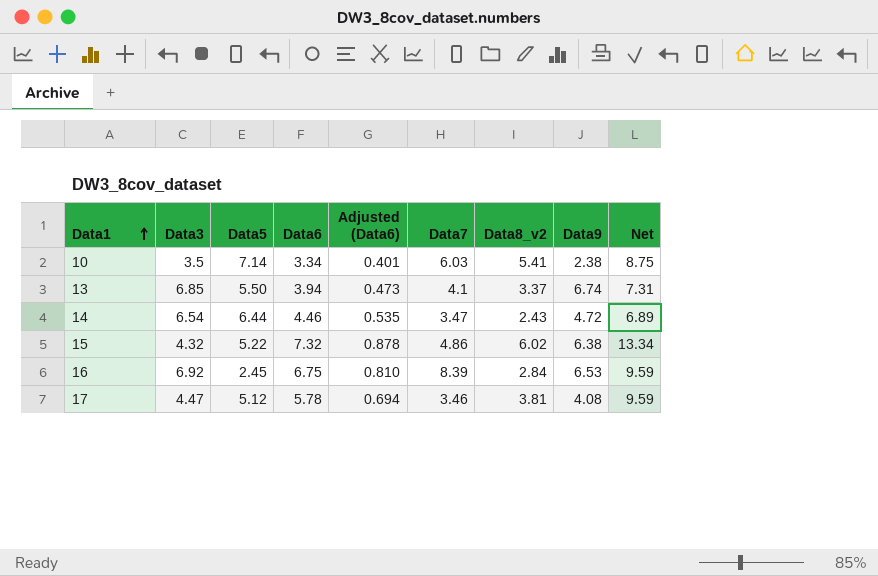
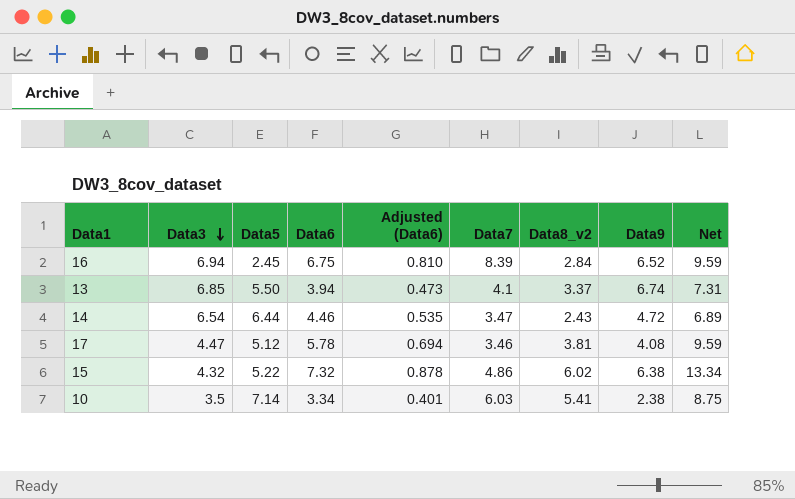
row order: Data1 ascending -> Data3 descending
16 | Data3: 6.92 -> 6.94
16 | Data9: 6.53 -> 6.52

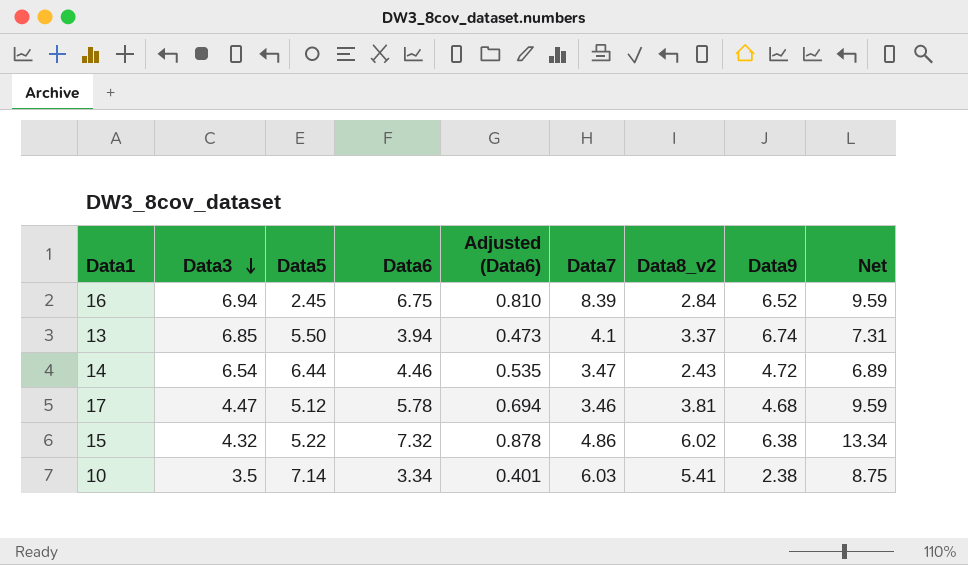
17 | Data9: 4.08 -> 4.68

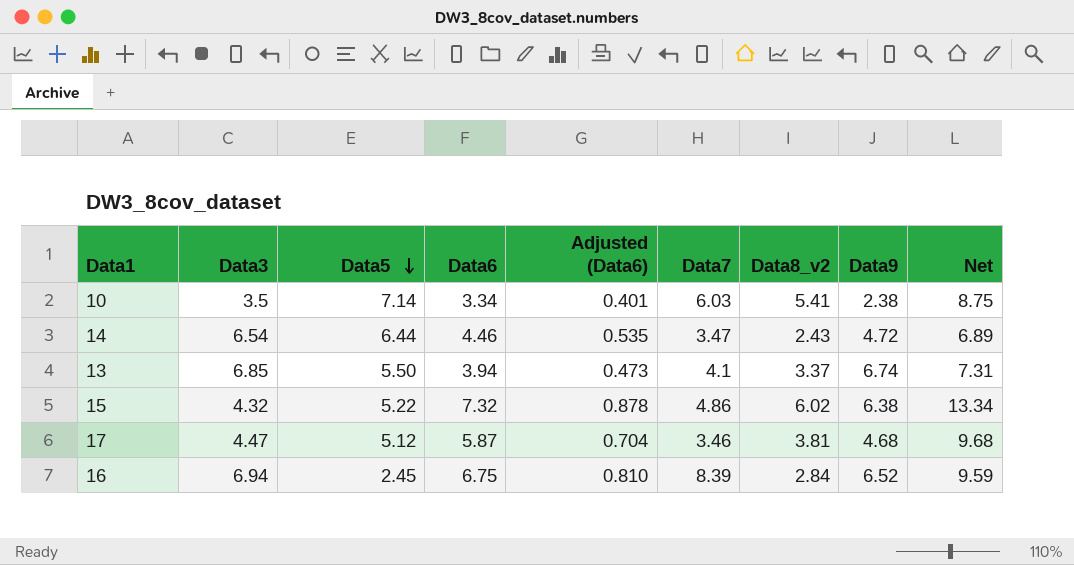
row order: Data3 descending -> Data5 descending
17 | Data6: 5.78 -> 5.87
17 | Adjusted (Data6): 0.694 -> 0.704
17 | Net: 9.59 -> 9.68

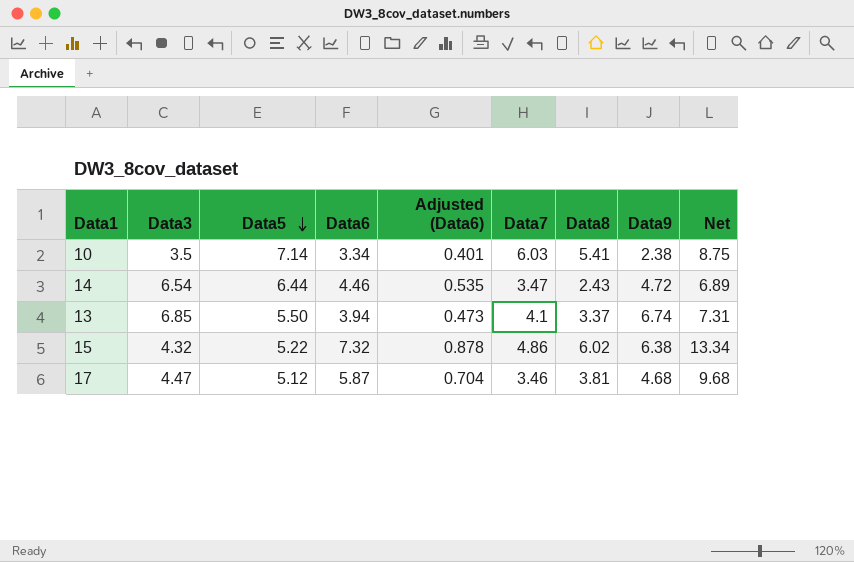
column name: Data8_v2 -> Data8
row 16: 6.94 | 2.45 | 6.75 | 0.810 | 8.39 | 2.84 | 6.52 | 9.59 -> none

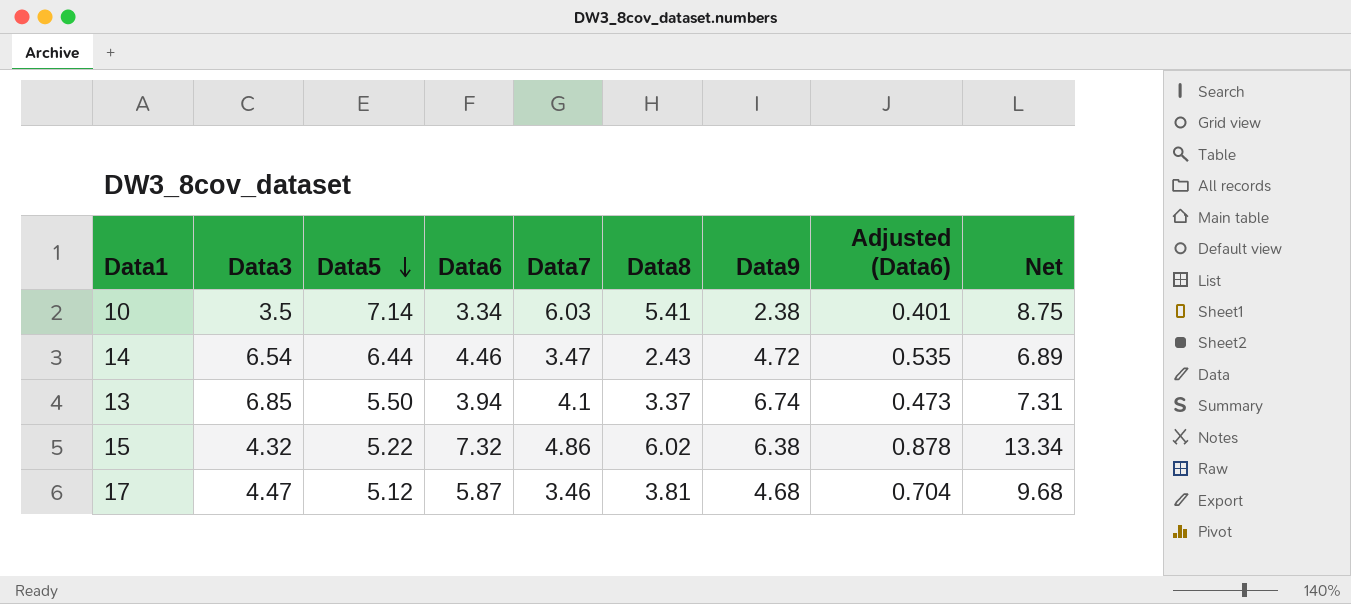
column Adjusted (Data6) | position: 5 -> 8

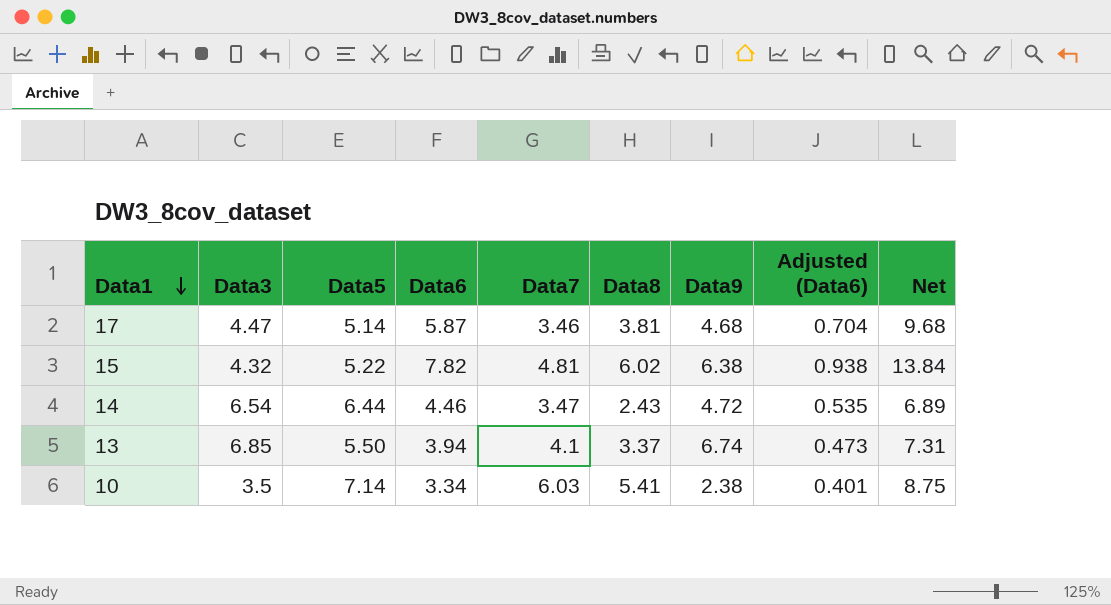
row order: Data5 descending -> Data1 descending
17 | Data5: 5.12 -> 5.14
15 | Data6: 7.32 -> 7.82
15 | Data7: 4.86 -> 4.81
15 | Adjusted (Data6): 0.878 -> 0.938
15 | Net: 13.34 -> 13.84

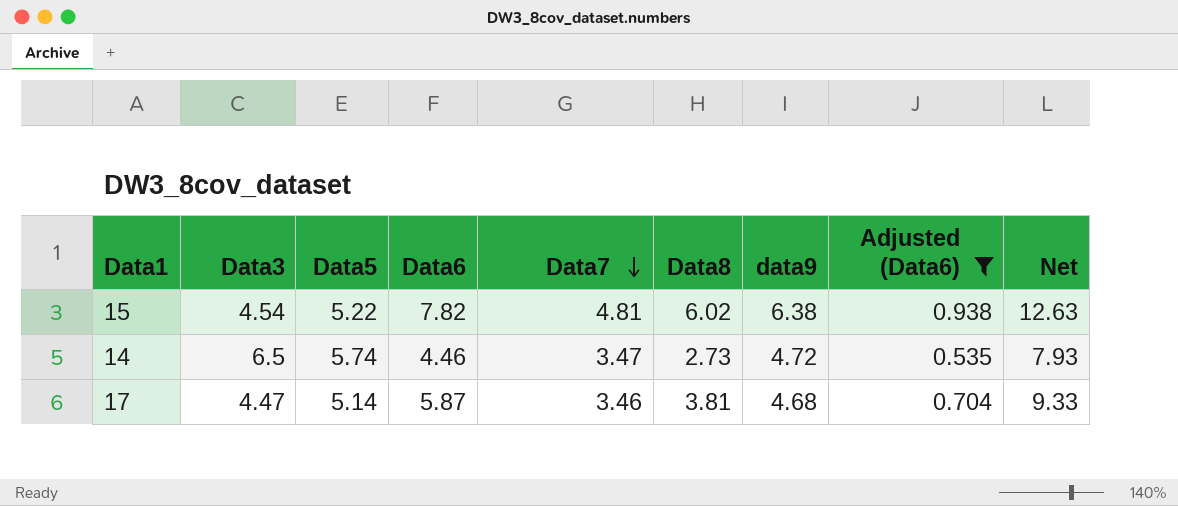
filter: none -> Adjusted (Data6) >= 0.535
row order: Data1 descending -> Data7 descending
column name: Data9 -> data9
column Net | formula: [Data6] + [Data8] -> [Data6] + [Data7]
15 | Data3: 4.32 -> 4.54
14 | Data3: 6.54 -> 6.5
14 | Data5: 6.44 -> 5.74
14 | Data8: 2.43 -> 2.73

